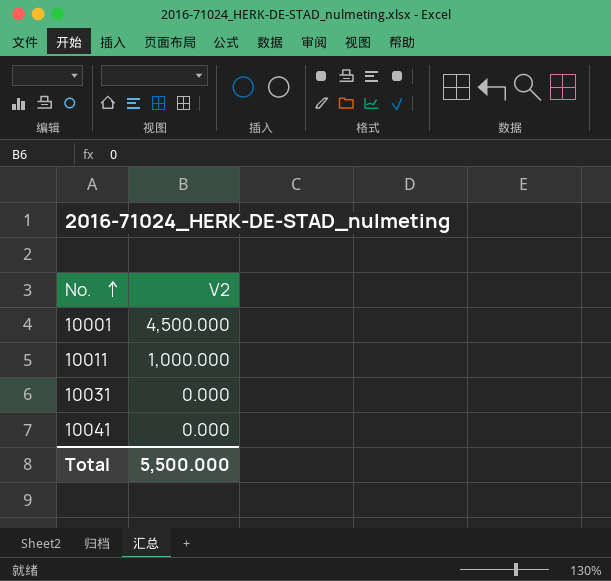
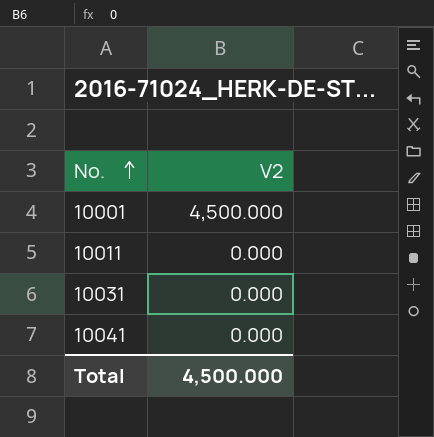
10011 | V2: 1,000.000 -> 0.000
Total | V2: 5,500.000 -> 4,500.000

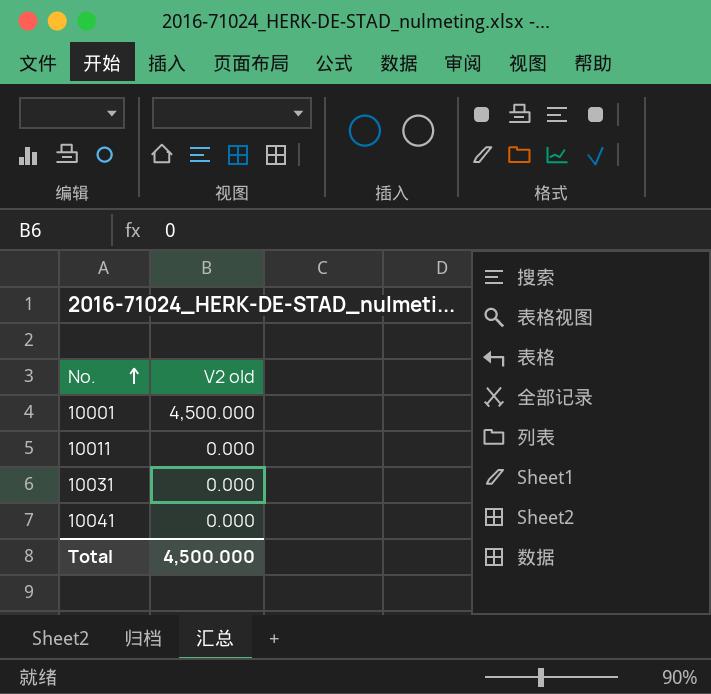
column name: V2 -> V2 old

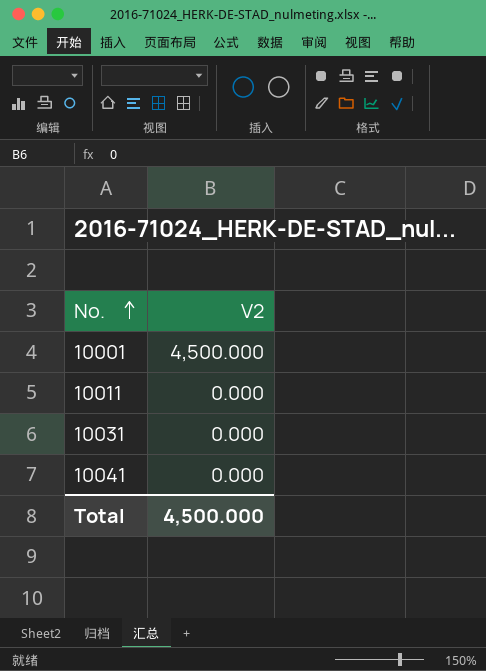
column name: V2 old -> V2

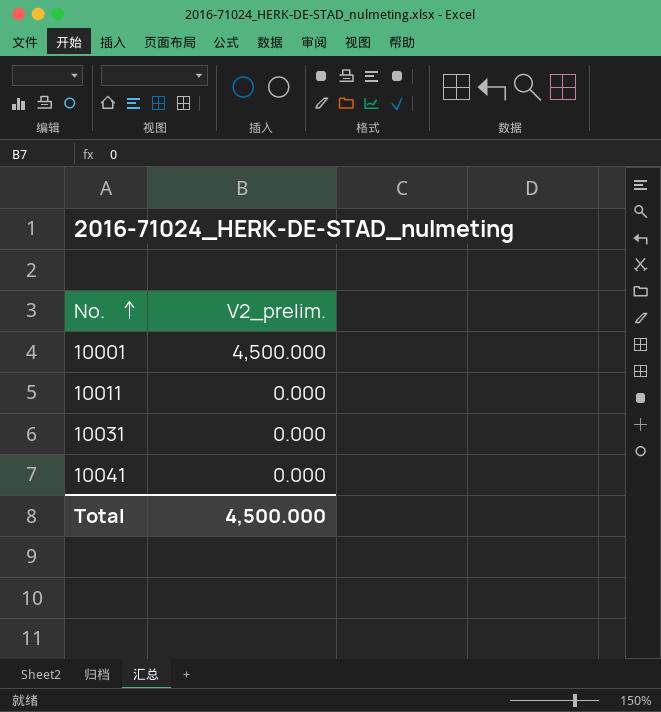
column name: V2 -> V2_prelim.

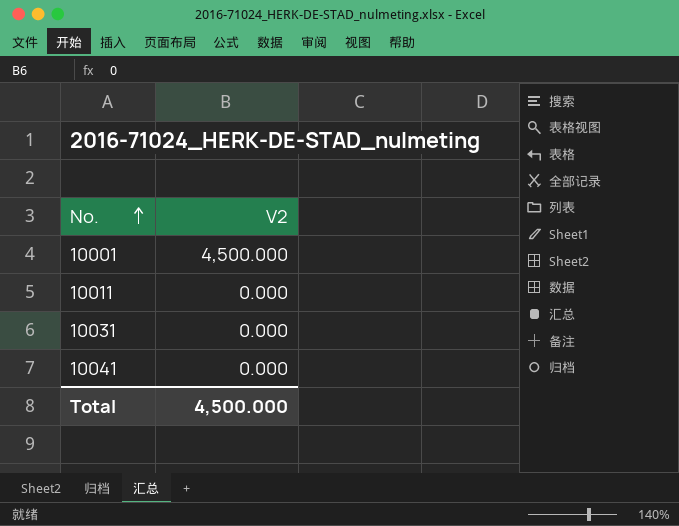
column name: V2_prelim. -> V2

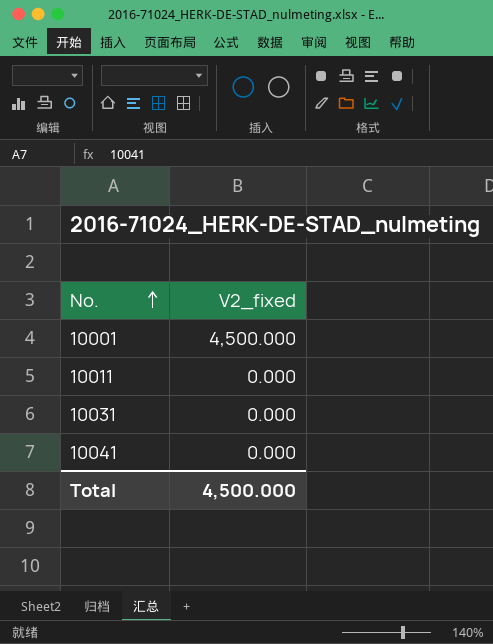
column name: V2 -> V2_fixed

